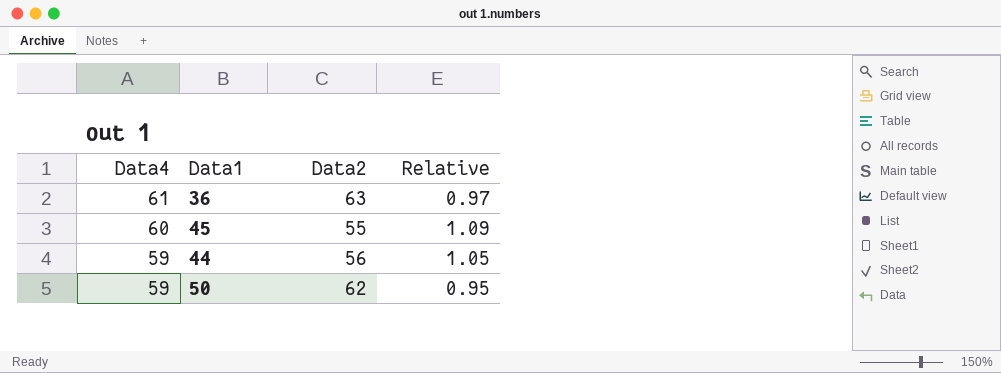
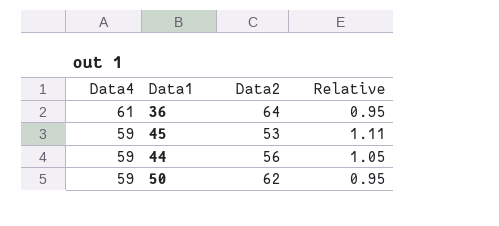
36 | Data2: 63 -> 64
36 | Relative: 0.97 -> 0.95
45 | Data4: 60 -> 59
45 | Data2: 55 -> 53
45 | Relative: 1.09 -> 1.11

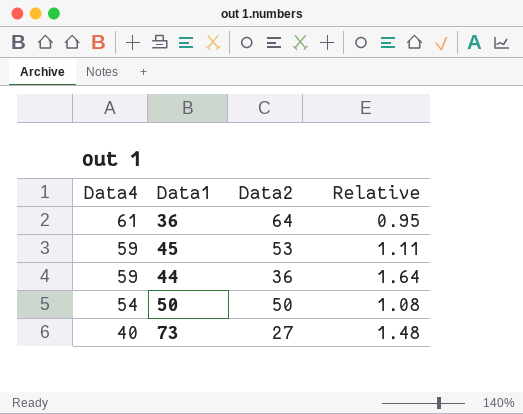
44 | Data2: 56 -> 36
44 | Relative: 1.05 -> 1.64
50 | Data4: 59 -> 54
50 | Data2: 62 -> 50
50 | Relative: 0.95 -> 1.08
row 73: none -> 40 | 27 | 1.48

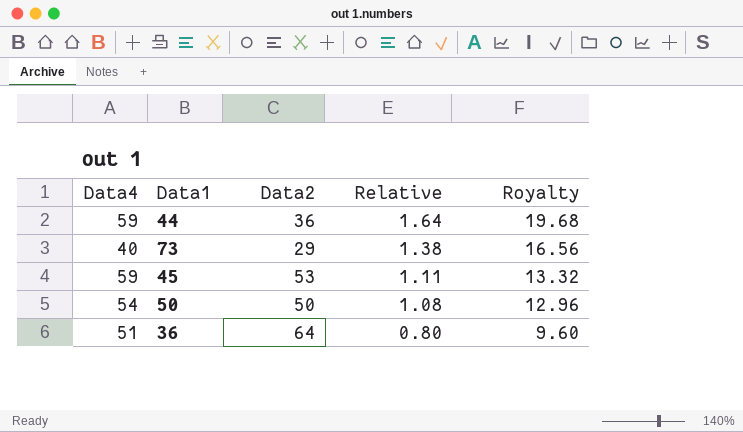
row order: Data4 descending -> Relative descending
column Royalty | formula: none -> [Relative] * 12
73 | Data2: 27 -> 29
73 | Relative: 1.48 -> 1.38
36 | Data4: 61 -> 51
36 | Relative: 0.95 -> 0.80

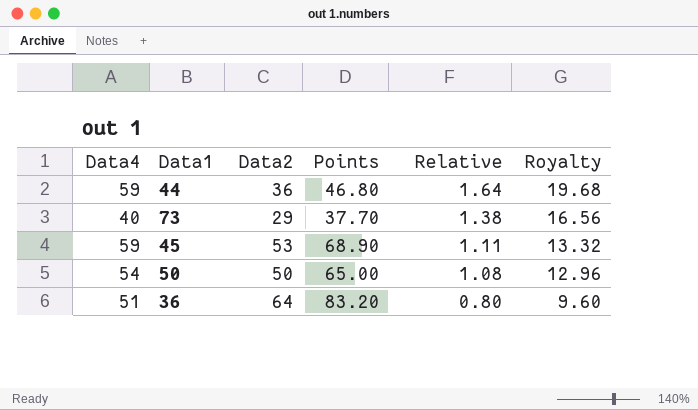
column Points | formula: none -> [Data2] * 1.3

